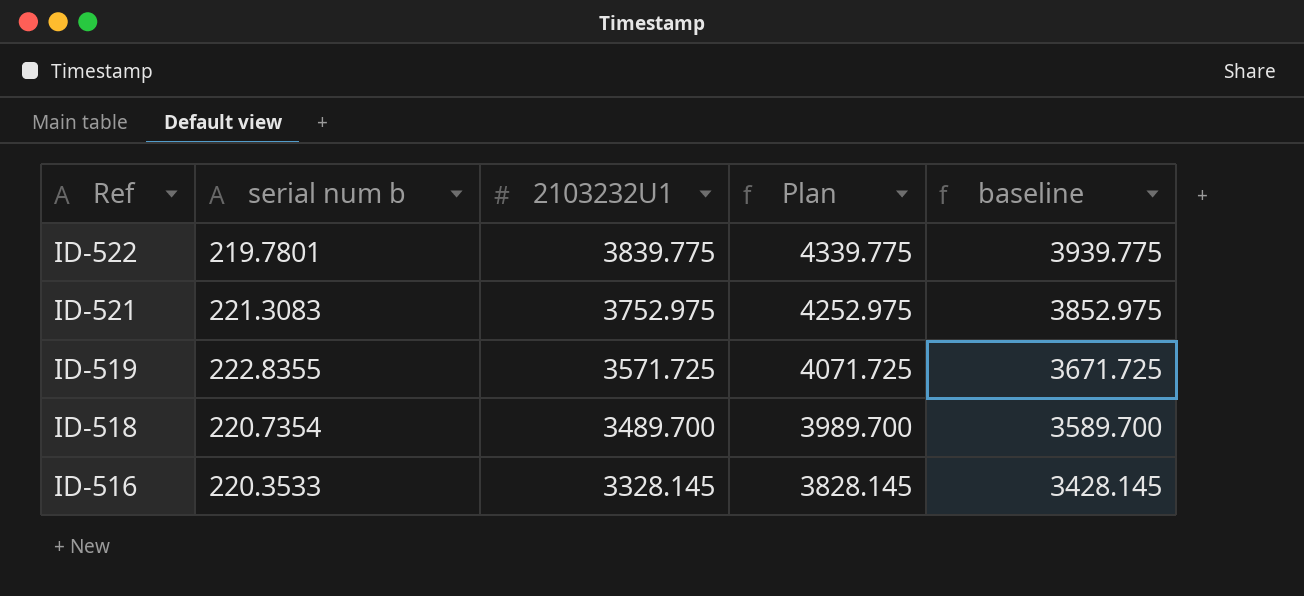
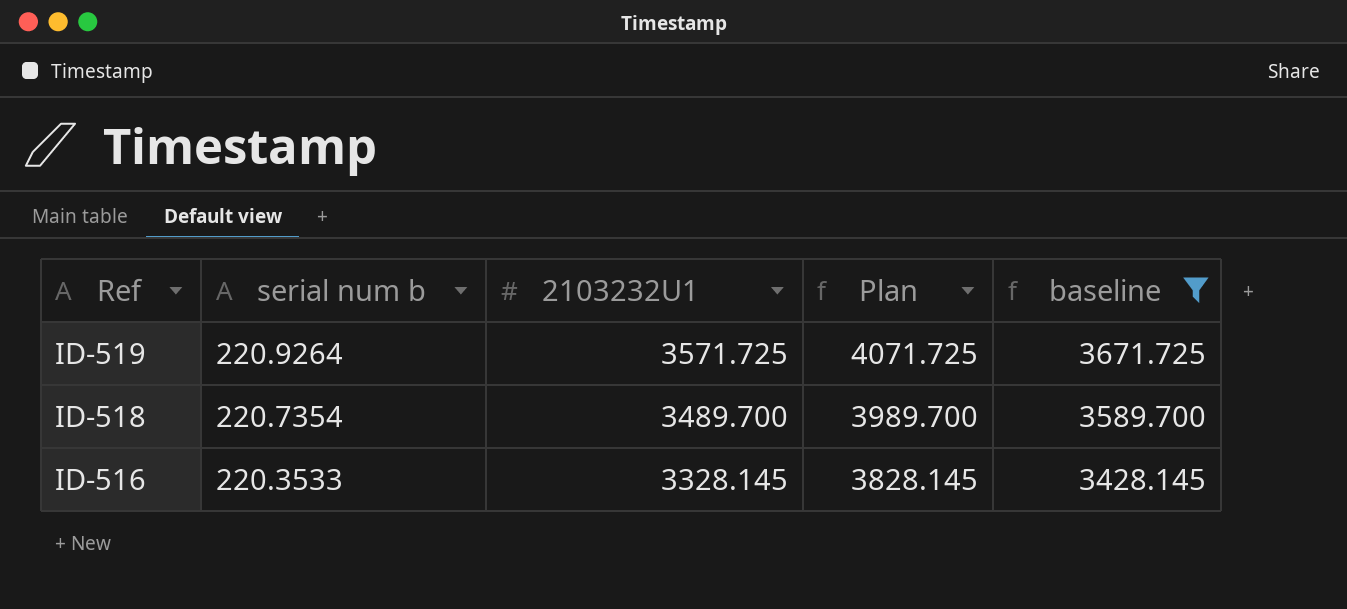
filter: none -> baseline <= 3671.725
ID-519 | serial num b: 222.8355 -> 220.9264

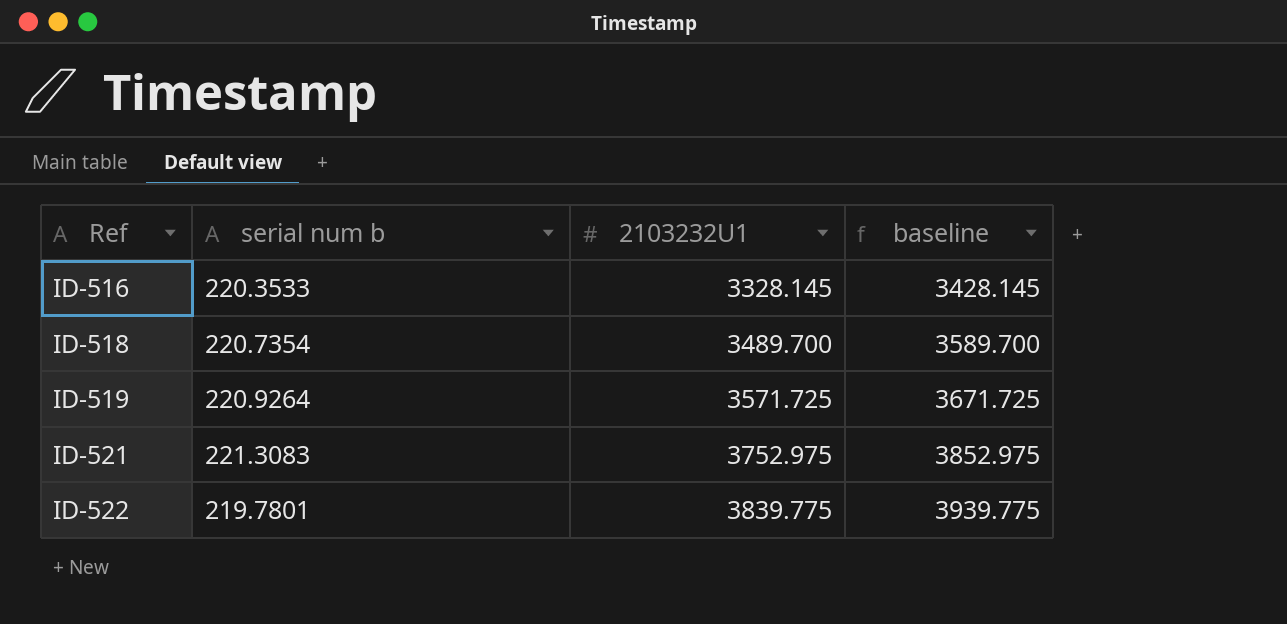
filter: baseline <= 3671.725 -> none
row order: Ref descending -> Ref ascending
column Plan | formula: [2103232U1] + 500 -> none

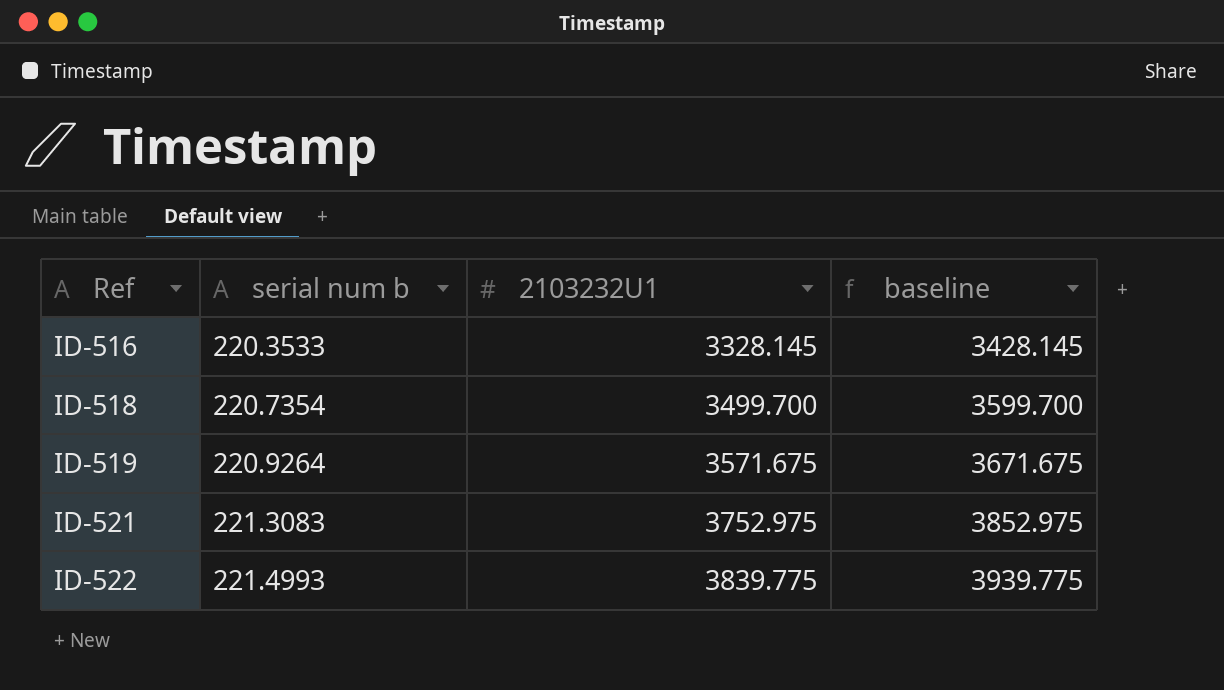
ID-518 | 2103232U1: 3489.700 -> 3499.700
ID-518 | baseline: 3589.700 -> 3599.700
ID-519 | 2103232U1: 3571.725 -> 3571.675
ID-519 | baseline: 3671.725 -> 3671.675
ID-522 | serial num b: 219.7801 -> 221.4993

